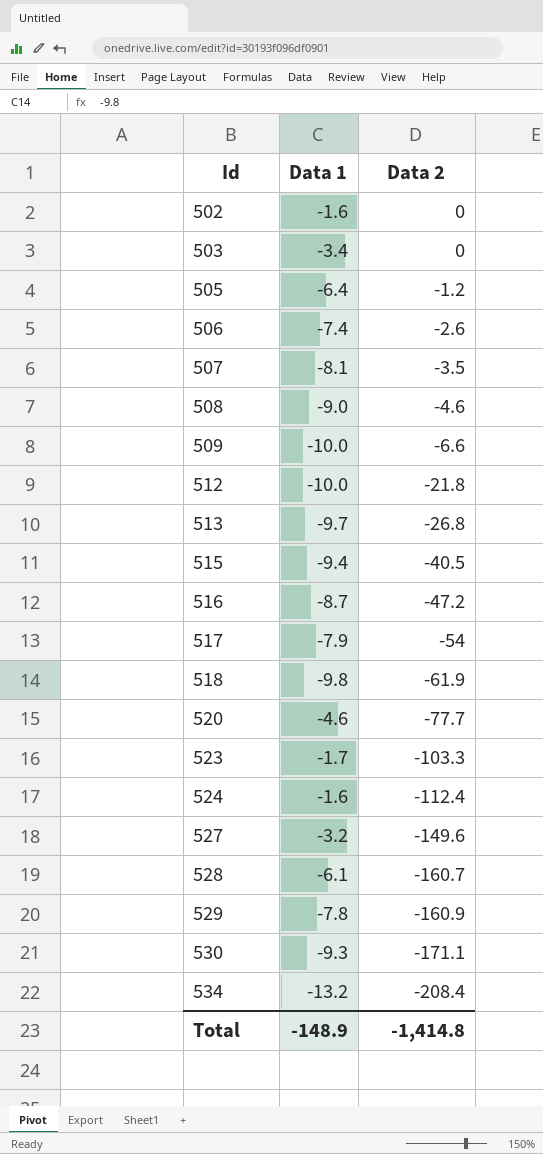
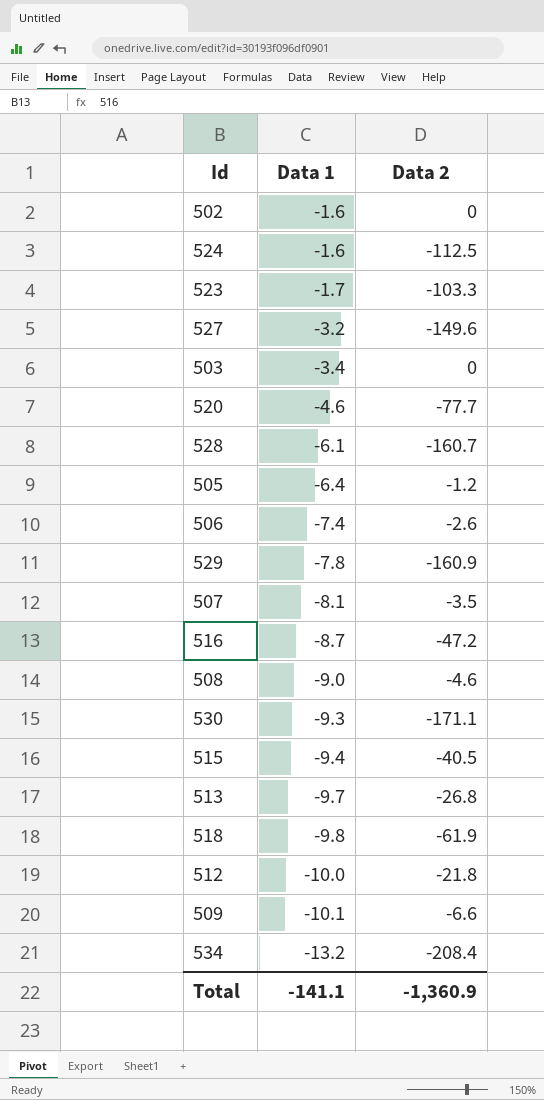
row order: Id ascending -> Data 1 descending
row 517: -7.9 | -54 -> none
524 | Data 2: -112.4 -> -112.5
509 | Data 1: -10.0 -> -10.1
Total | Data 1: -148.9 -> -141.1
Total | Data 2: -1,414.8 -> -1,360.9

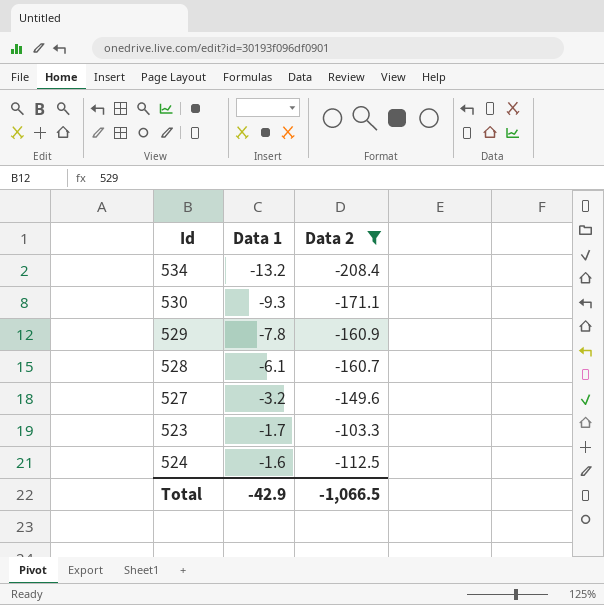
filter: none -> Data 2 <= -103.3
row order: Data 1 descending -> Data 1 ascending
Total | Data 1: -141.1 -> -42.9
Total | Data 2: -1,360.9 -> -1,066.5

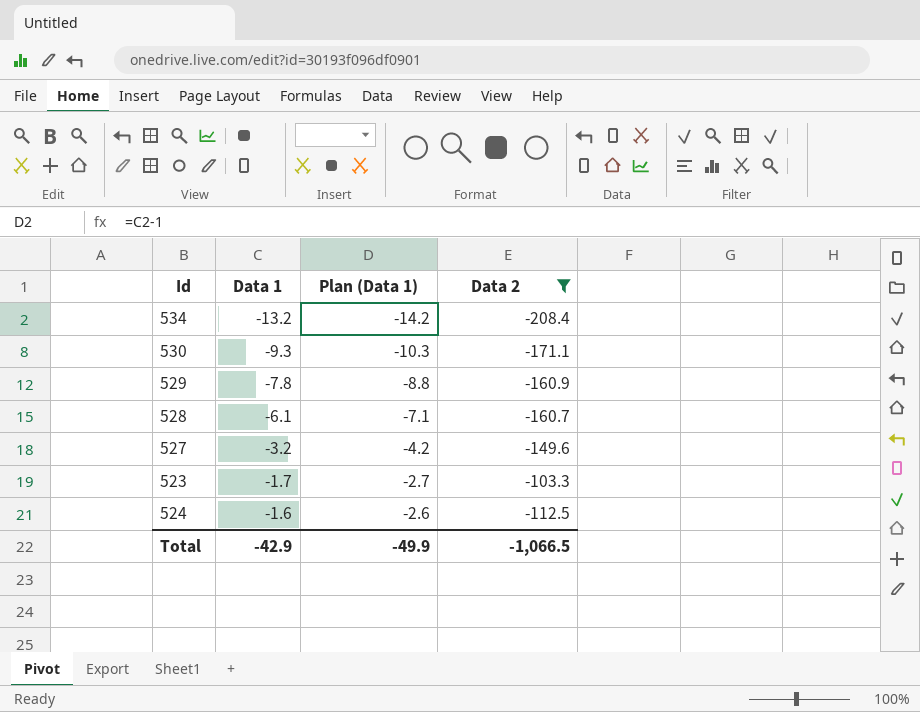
column Plan (Data 1) | formula: none -> [Data 1] - 1

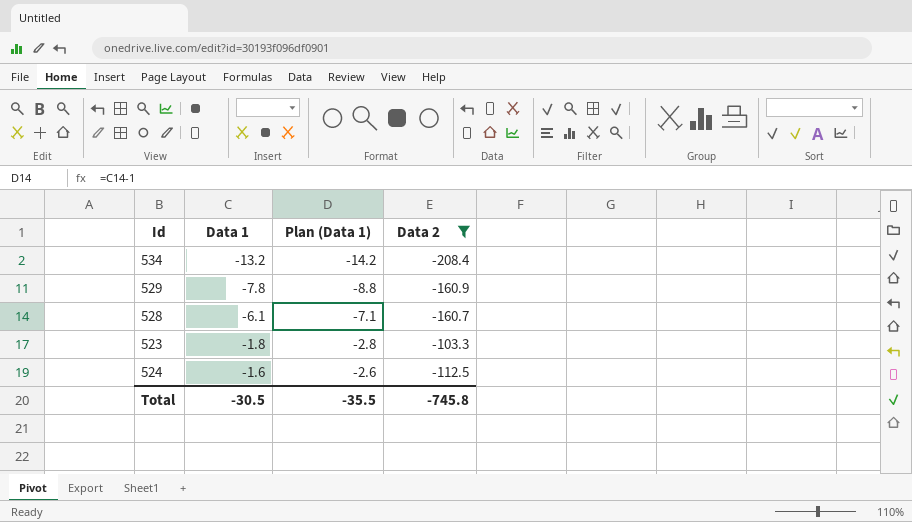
row 530: -9.3 | -10.3 | -171.1 -> none
row 527: -3.2 | -4.2 | -149.6 -> none
523 | Data 1: -1.7 -> -1.8
523 | Plan (Data 1): -2.7 -> -2.8
Total | Data 1: -42.9 -> -30.5
Total | Plan (Data 1): -49.9 -> -35.5
Total | Data 2: -1,066.5 -> -745.8

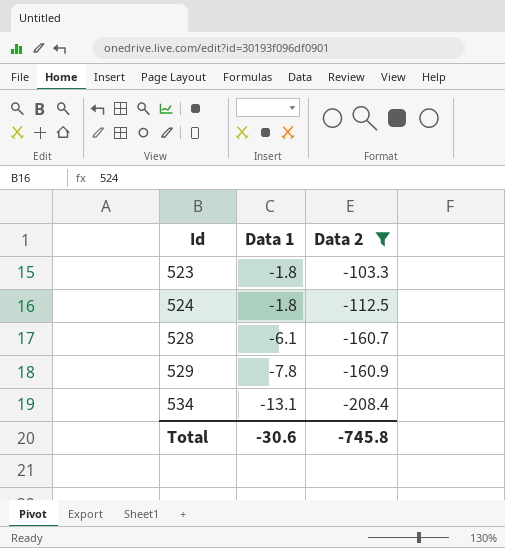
row order: Data 1 ascending -> Id ascending
column Plan (Data 1) | formula: [Data 1] - 1 -> none
524 | Data 1: -1.6 -> -1.8
534 | Data 1: -13.2 -> -13.1
Total | Data 1: -30.5 -> -30.6

